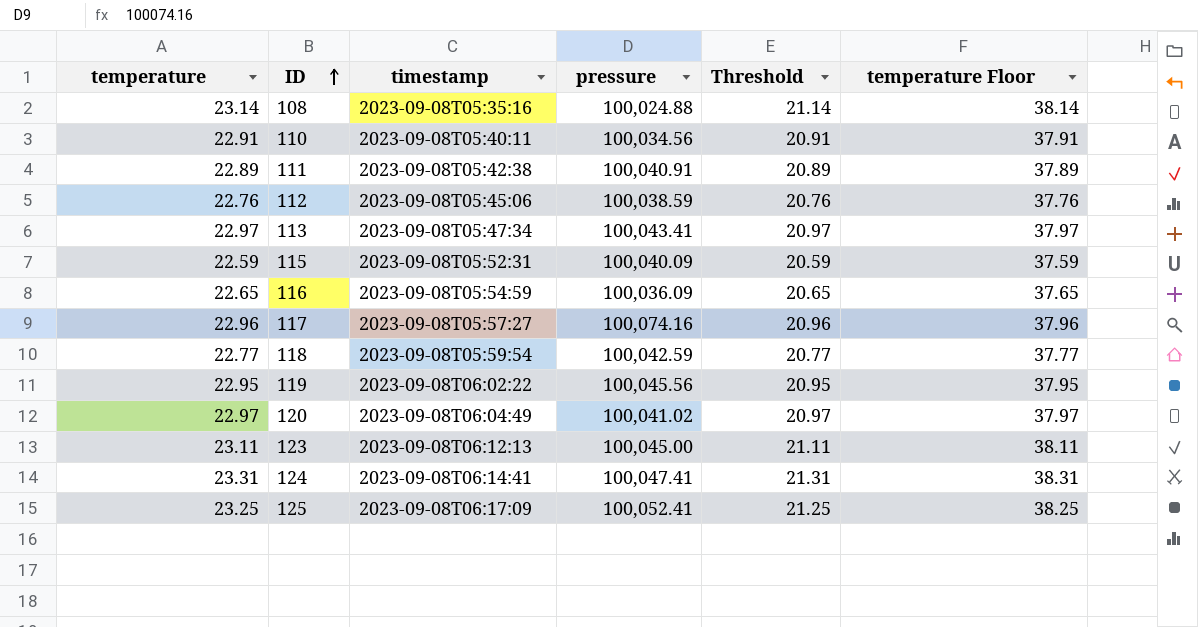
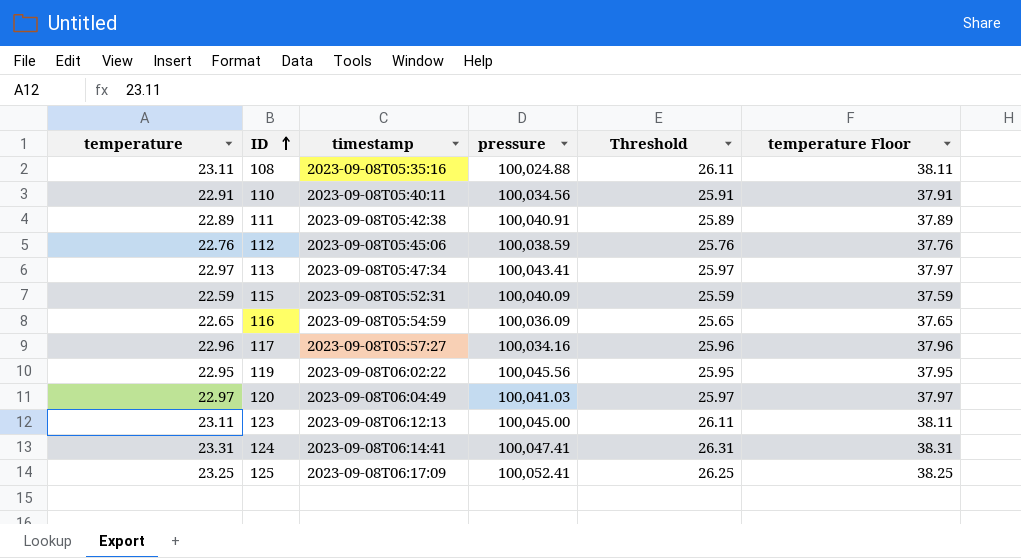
column Threshold | formula: [temperature] - 2 -> [temperature] + 3
row 118: 22.77 | 2023-09-08T05:59:54 | 100,042.59 | 20.77 | 37.77 -> none
108 | temperature: 23.14 -> 23.11
108 | temperature Floor: 38.14 -> 38.11
117 | pressure: 100,074.16 -> 100,034.16
120 | pressure: 100,041.02 -> 100,041.03

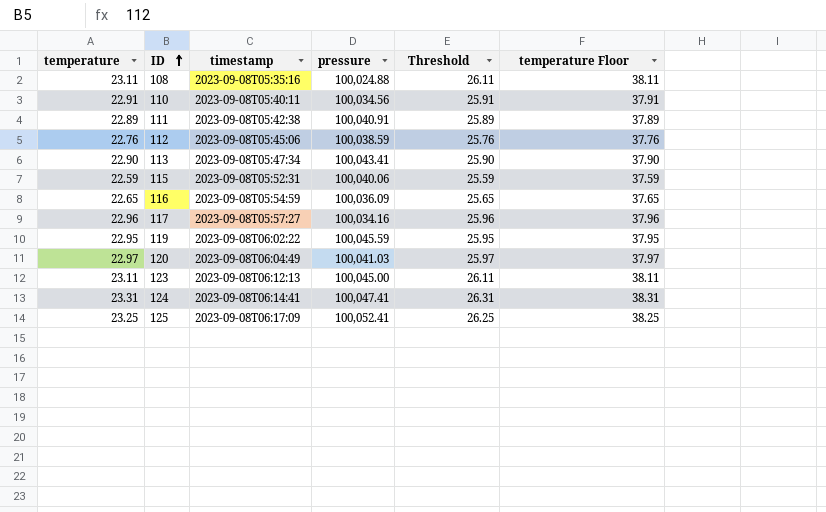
113 | temperature: 22.97 -> 22.90
113 | Threshold: 25.97 -> 25.90
113 | temperature Floor: 37.97 -> 37.90
115 | pressure: 100,040.09 -> 100,040.06
119 | pressure: 100,045.56 -> 100,045.59

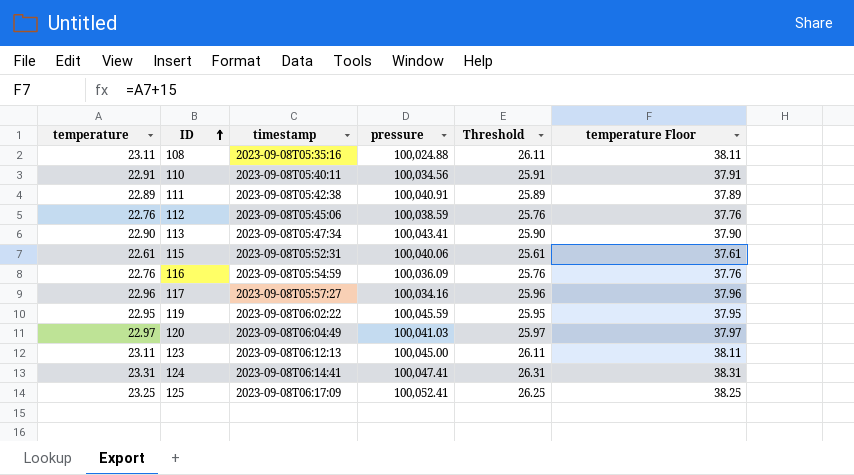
115 | temperature: 22.59 -> 22.61
115 | Threshold: 25.59 -> 25.61
115 | temperature Floor: 37.59 -> 37.61
116 | temperature: 22.65 -> 22.76
116 | Threshold: 25.65 -> 25.76
116 | temperature Floor: 37.65 -> 37.76

